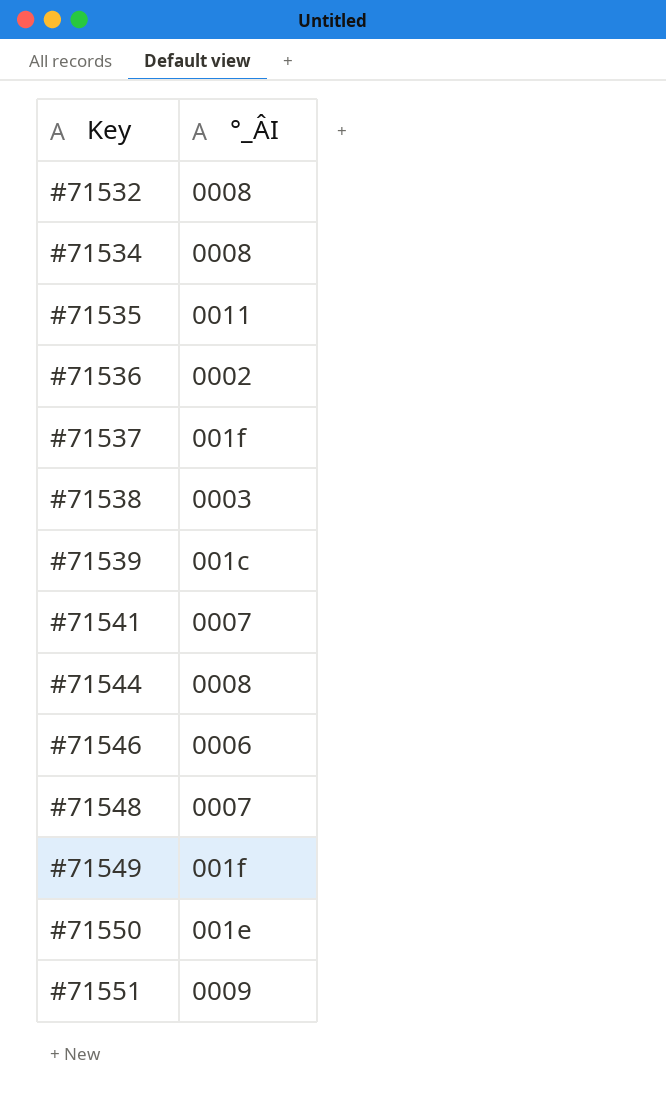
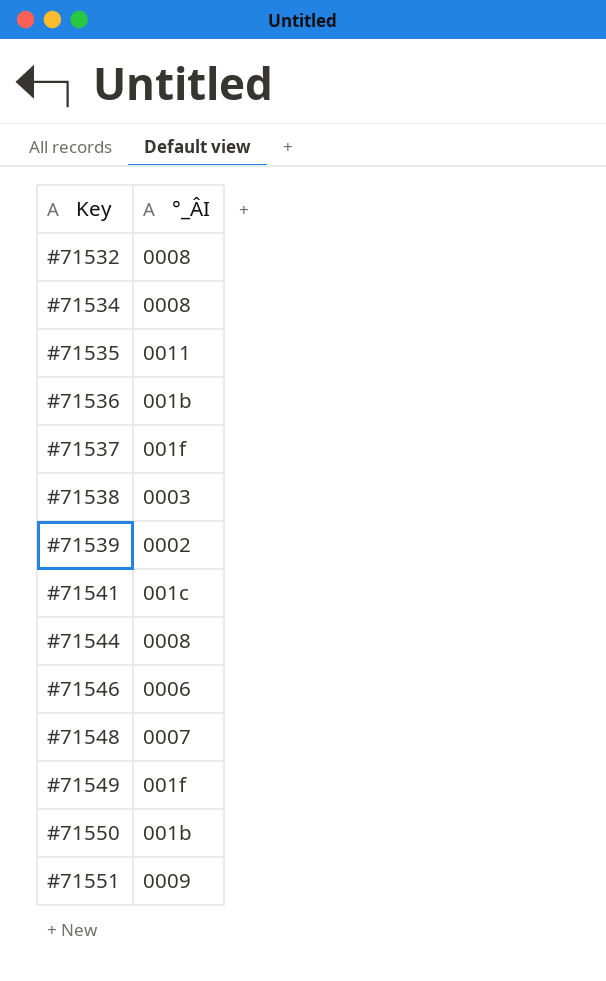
#71536 | °_ÂI: 0002 -> 001b
#71539 | °_ÂI: 001c -> 0002
#71541 | °_ÂI: 0007 -> 001c
#71550 | °_ÂI: 001e -> 001b

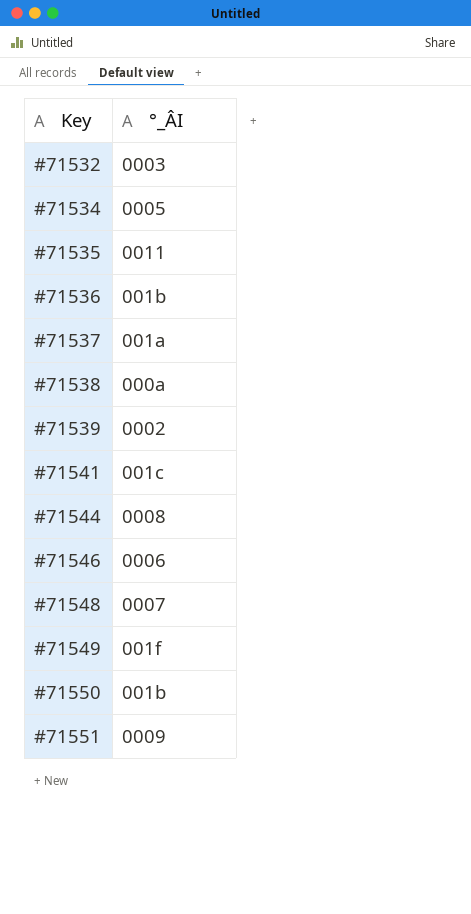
#71532 | °_ÂI: 0008 -> 0003
#71534 | °_ÂI: 0008 -> 0005
#71537 | °_ÂI: 001f -> 001a
#71538 | °_ÂI: 0003 -> 000a

